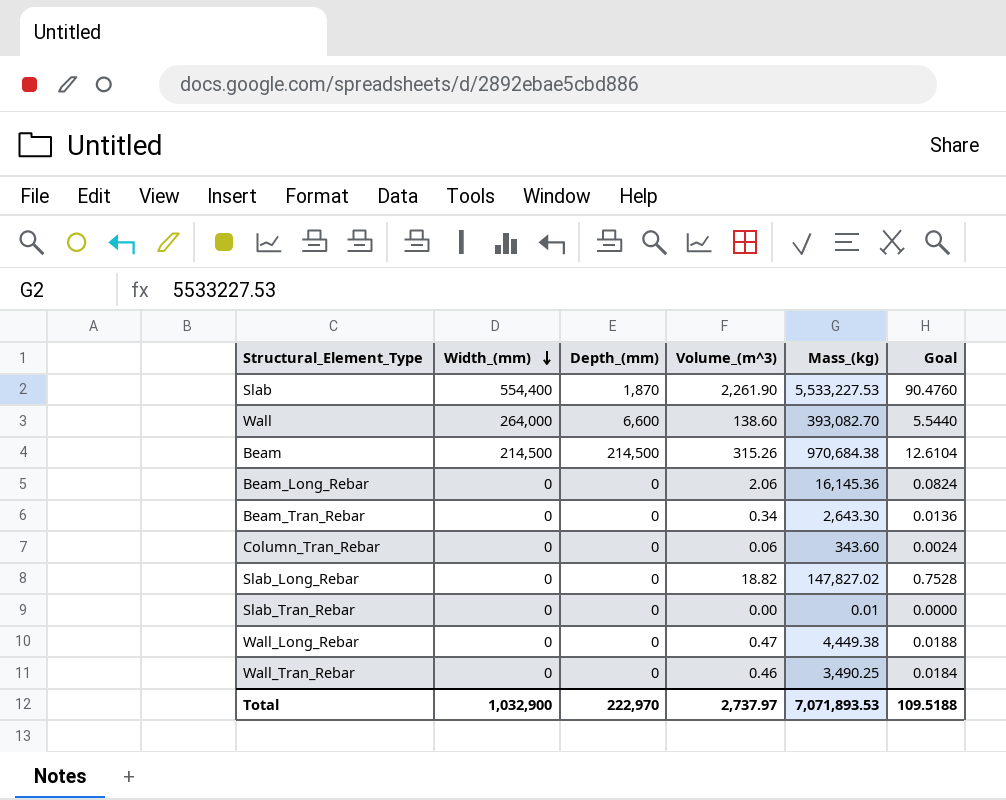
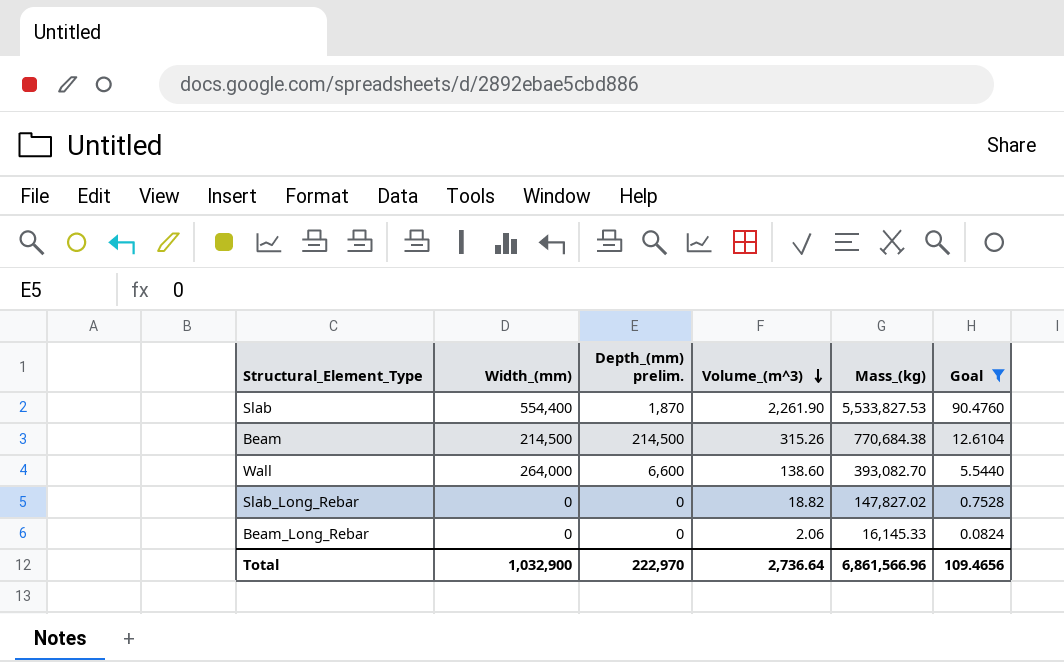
filter: none -> Goal >= 0.0824
row order: Width_(mm) descending -> Volume_(m^3) descending
column name: Depth_(mm) -> Depth_(mm) prelim.
Slab | Mass_(kg): 5,533,227.53 -> 5,533,827.53
Beam | Mass_(kg): 970,684.38 -> 770,684.38
Beam_Long_Rebar | Mass_(kg): 16,145.36 -> 16,145.33
Total | Volume_(m^3): 2,737.97 -> 2,736.64
Total | Mass_(kg): 7,071,893.53 -> 6,861,566.96
Total | Goal: 109.5188 -> 109.4656

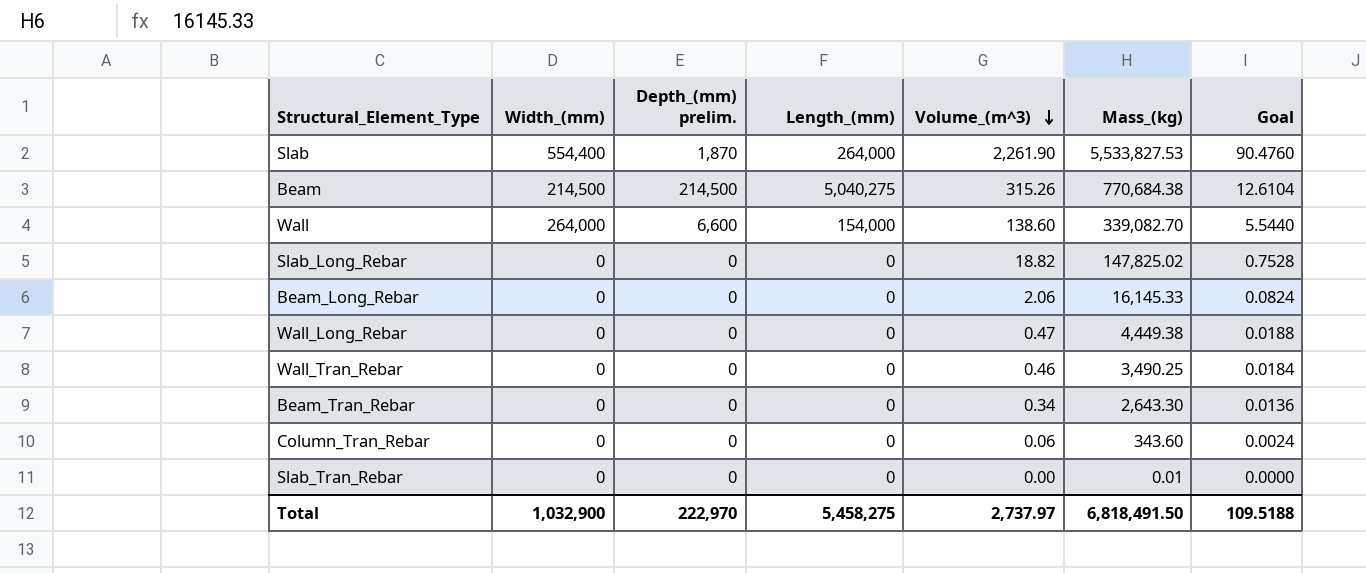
filter: Goal >= 0.0824 -> none
column Length_(mm) | position: none -> 4
Wall | Mass_(kg): 393,082.70 -> 339,082.70
Slab_Long_Rebar | Mass_(kg): 147,827.02 -> 147,825.02
Total | Volume_(m^3): 2,736.64 -> 2,737.97
Total | Mass_(kg): 6,861,566.96 -> 6,818,491.50
Total | Goal: 109.4656 -> 109.5188

